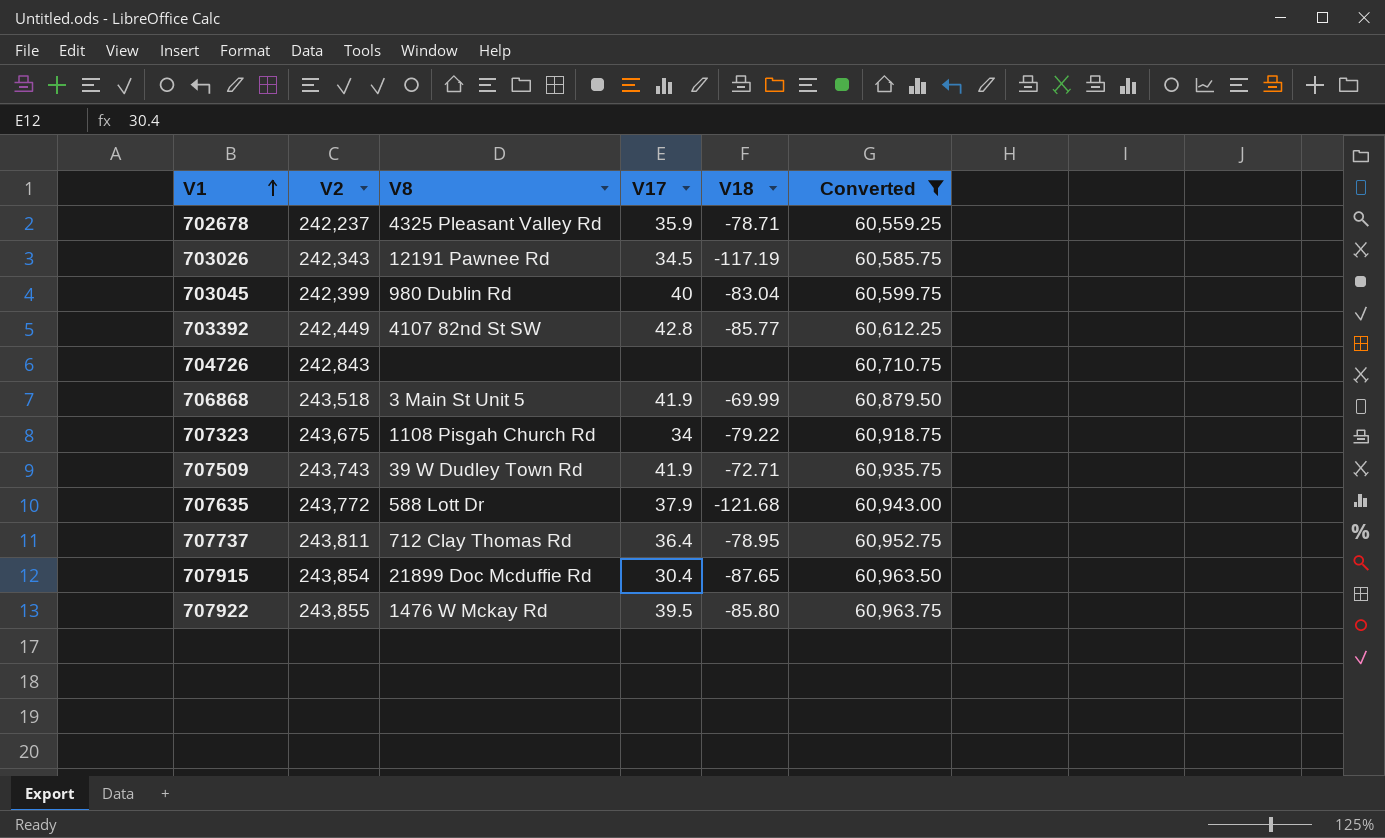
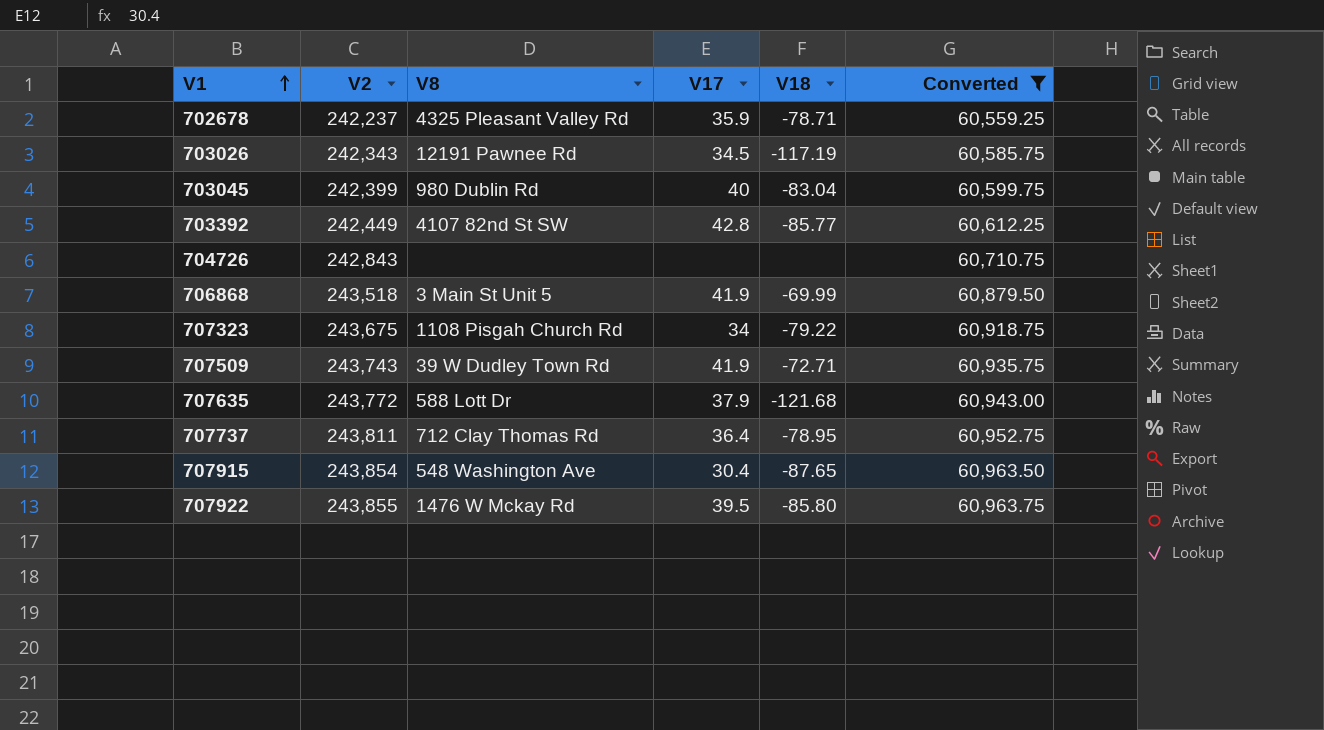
707915 | V8: 21899 Doc Mcduffie Rd -> 548 Washington Ave

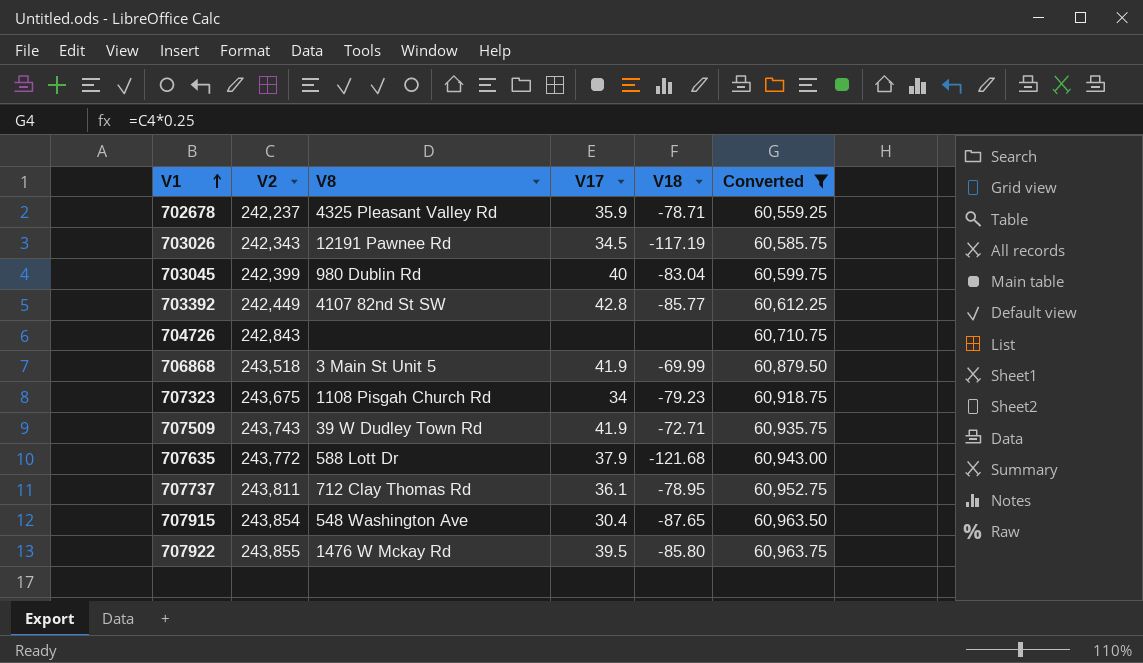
707323 | V18: -79.22 -> -79.23
707737 | V17: 36.4 -> 36.1

